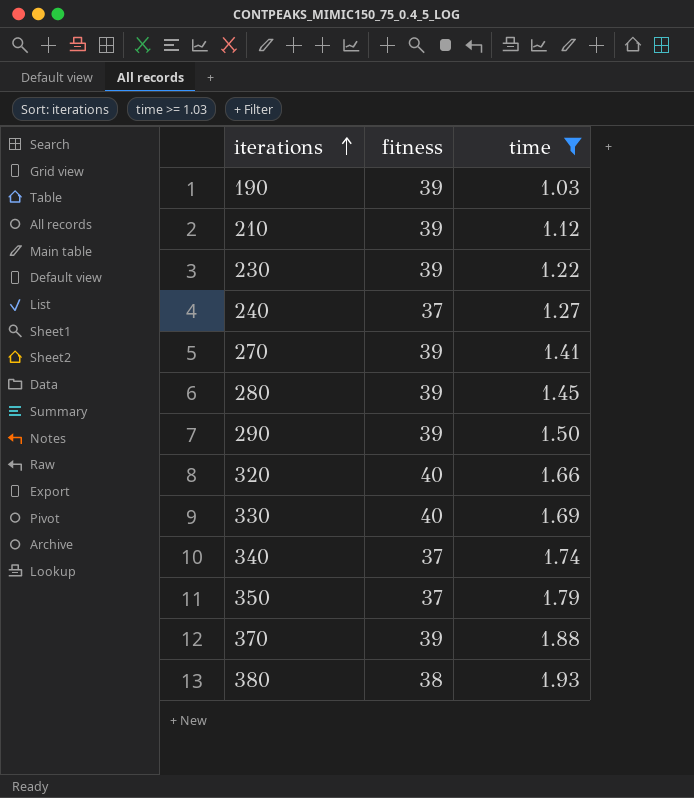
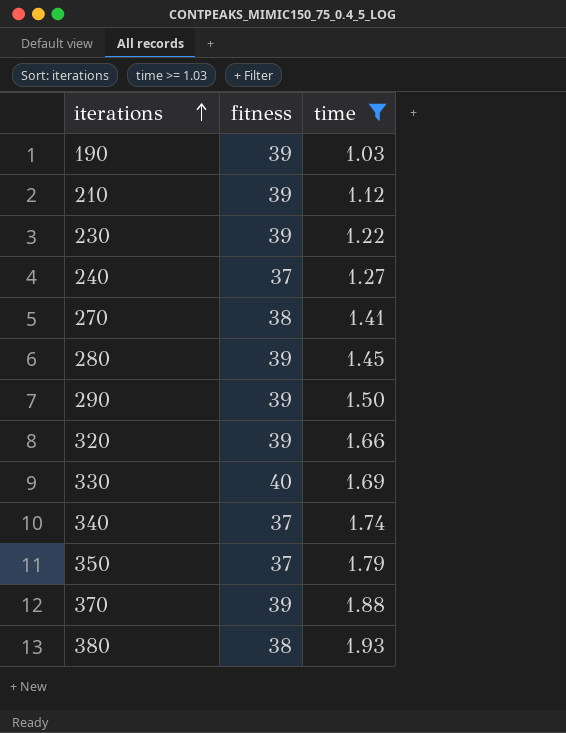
270 | fitness: 39 -> 38
320 | fitness: 40 -> 39

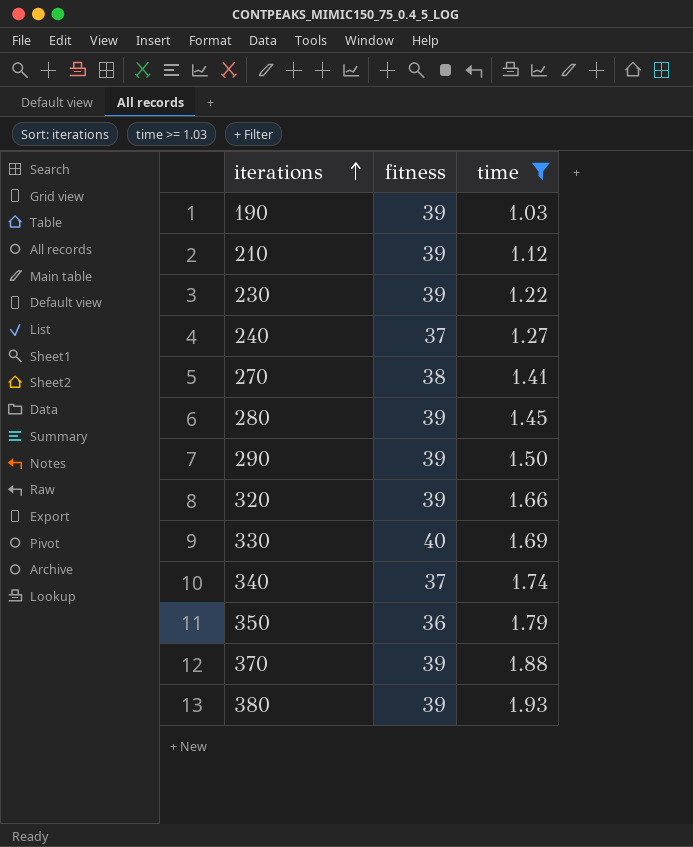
350 | fitness: 37 -> 36
380 | fitness: 38 -> 39

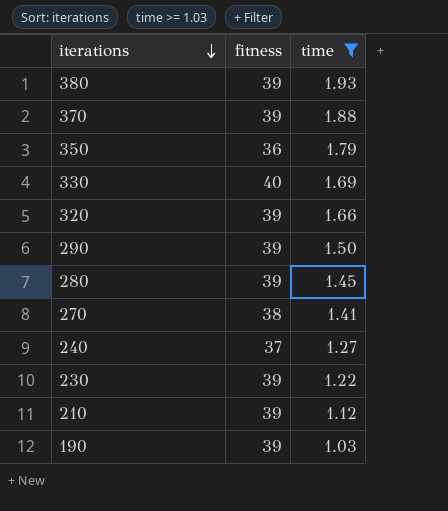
row order: iterations ascending -> iterations descending
row 340: 37 | 1.74 -> none

